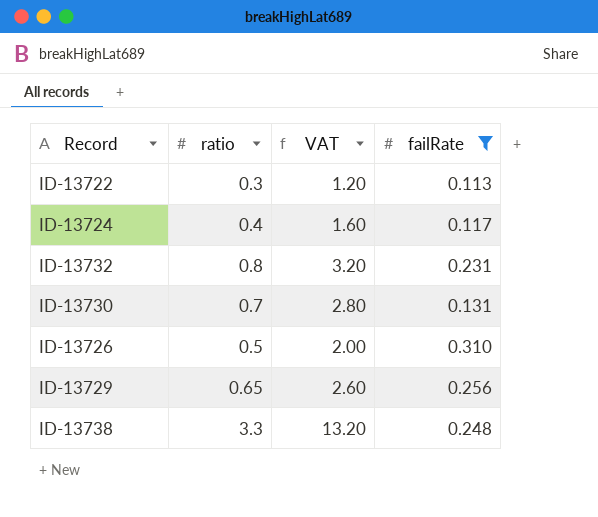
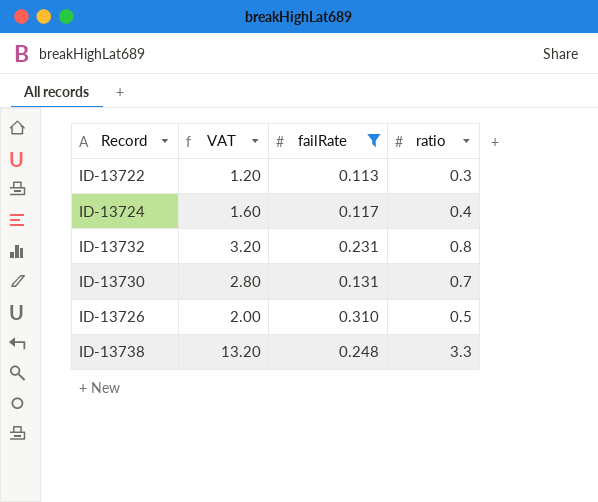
column ratio | position: 2 -> 4
row ID-13729: 0.65 | 2.60 | 0.256 -> none

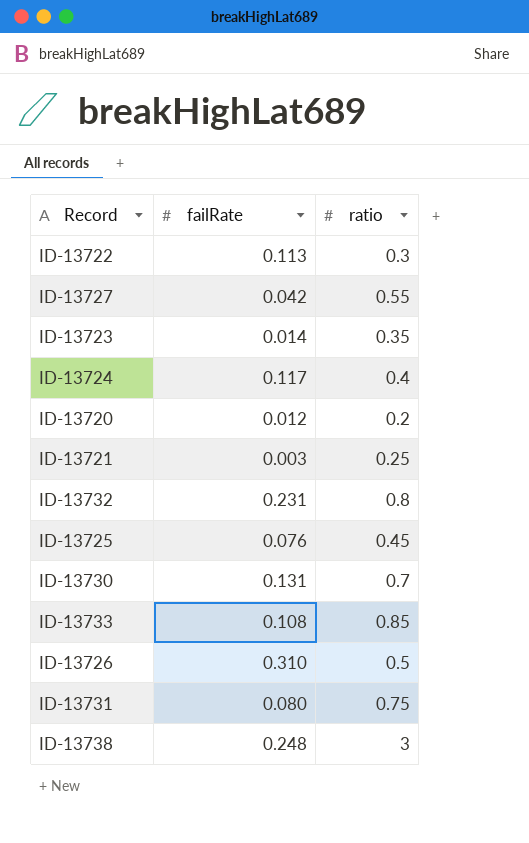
filter: failRate >= 0.113 -> none
column VAT | formula: [ratio] * 4 -> none
ID-13738 | ratio: 3.3 -> 3

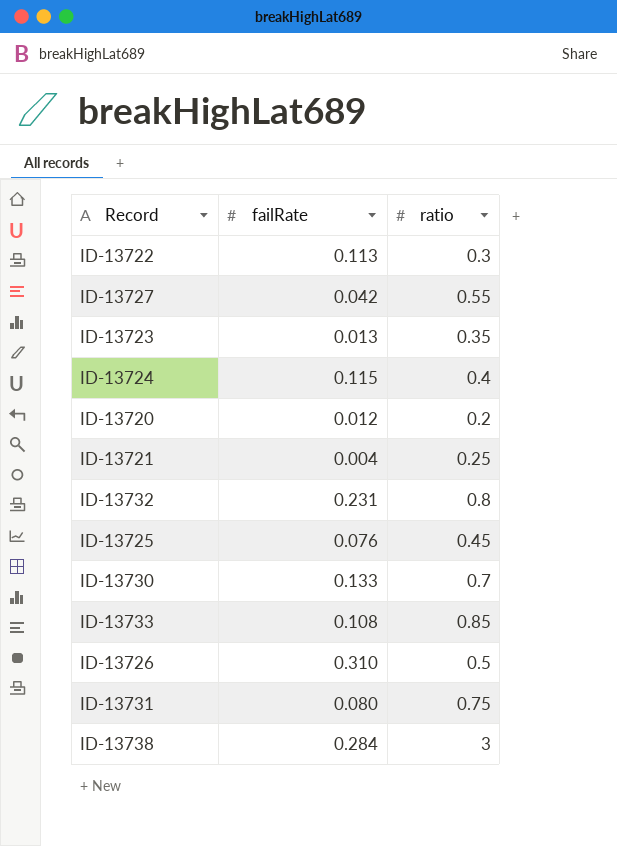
ID-13723 | failRate: 0.014 -> 0.013
ID-13724 | failRate: 0.117 -> 0.115
ID-13721 | failRate: 0.003 -> 0.004
ID-13730 | failRate: 0.131 -> 0.133
ID-13738 | failRate: 0.248 -> 0.284

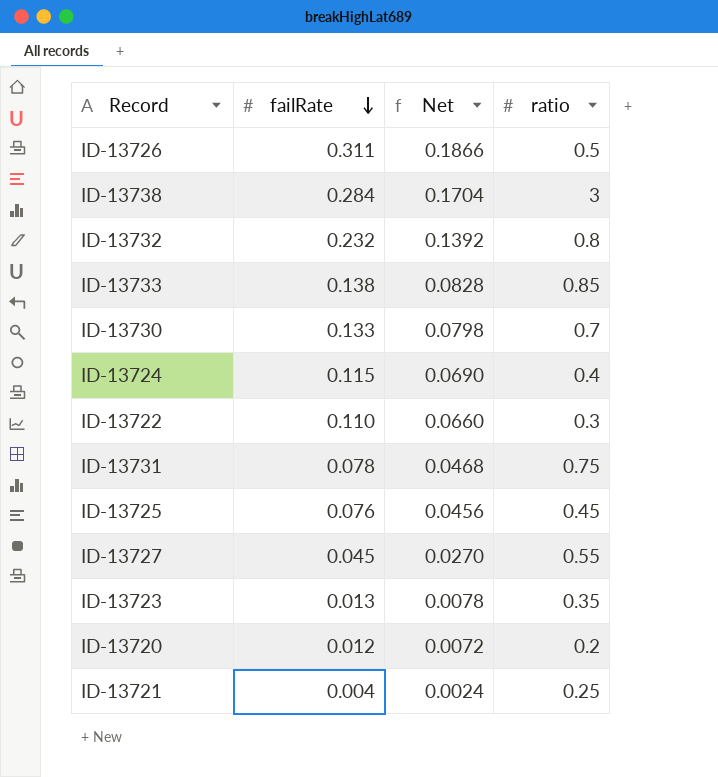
row order: none -> failRate descending
column Net | formula: none -> [failRate] * 0.6
ID-13726 | failRate: 0.310 -> 0.311
ID-13732 | failRate: 0.231 -> 0.232
ID-13733 | failRate: 0.108 -> 0.138
ID-13722 | failRate: 0.113 -> 0.110
ID-13731 | failRate: 0.080 -> 0.078
ID-13727 | failRate: 0.042 -> 0.045

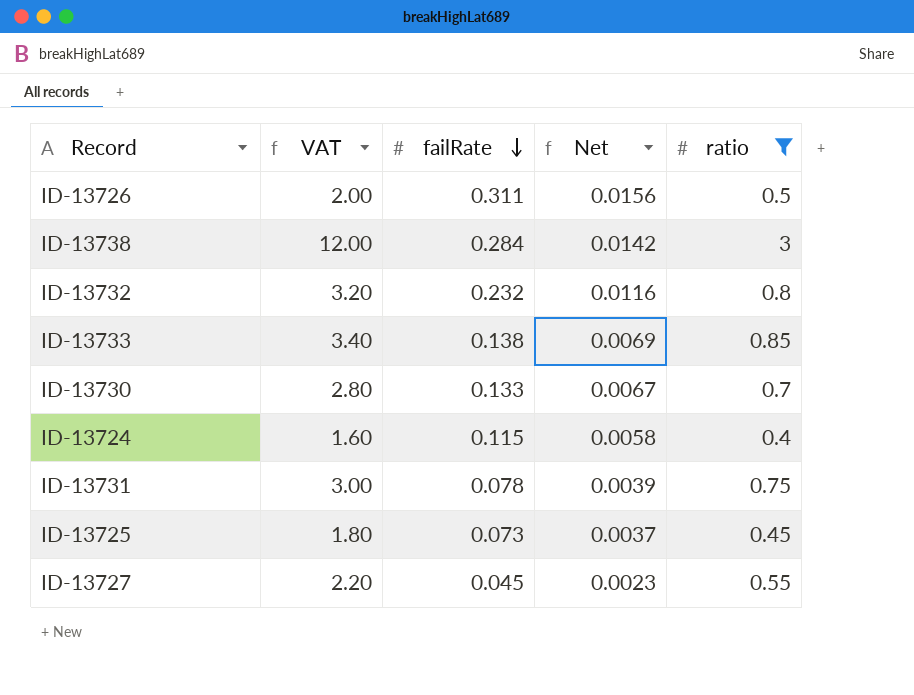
filter: none -> ratio >= 0.4
column VAT | formula: none -> [ratio] * 4
column Net | formula: [failRate] * 0.6 -> [failRate] * 0.05
ID-13725 | failRate: 0.076 -> 0.073

